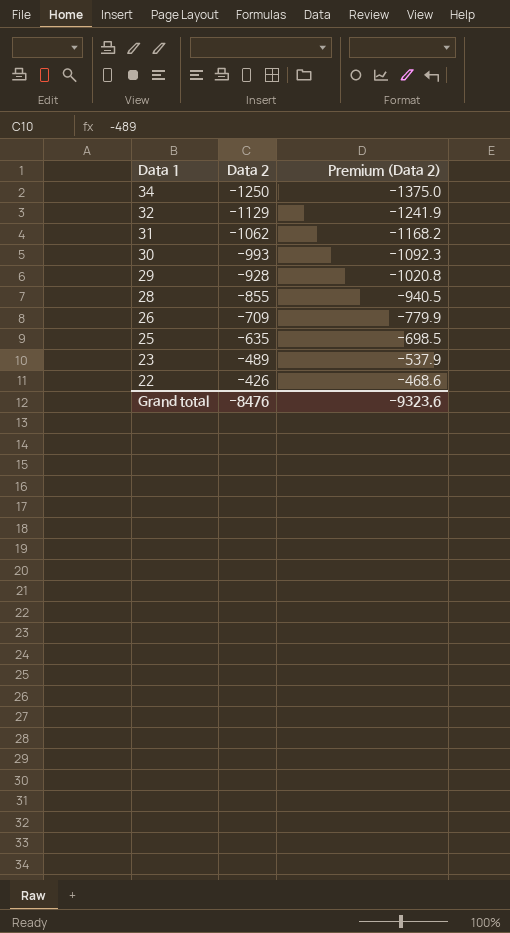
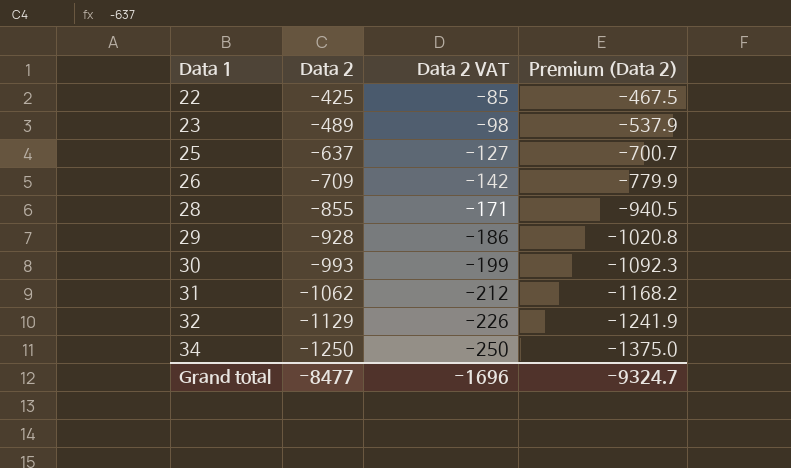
row order: Data 1 descending -> Data 1 ascending
column Data 2 VAT | formula: none -> [Data 2] * 0.2
22 | Data 2: -426 -> -425
22 | Premium (Data 2): -468.6 -> -467.5
25 | Data 2: -635 -> -637
25 | Premium (Data 2): -698.5 -> -700.7
Grand total | Data 2: -8476 -> -8477
Grand total | Premium (Data 2): -9323.6 -> -9324.7

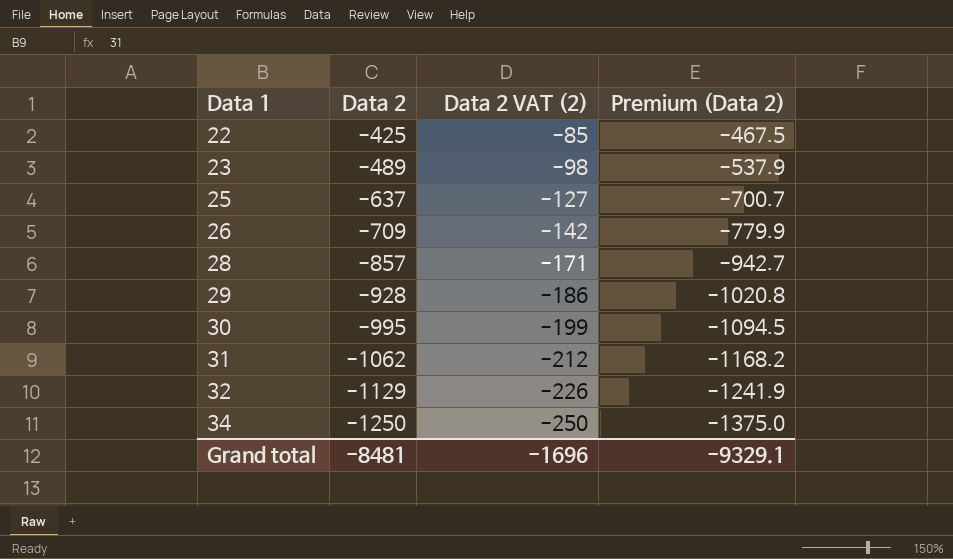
column name: Data 2 VAT -> Data 2 VAT (2)
28 | Data 2: -855 -> -857
28 | Premium (Data 2): -940.5 -> -942.7
30 | Data 2: -993 -> -995
30 | Premium (Data 2): -1092.3 -> -1094.5
Grand total | Data 2: -8477 -> -8481
Grand total | Premium (Data 2): -9324.7 -> -9329.1

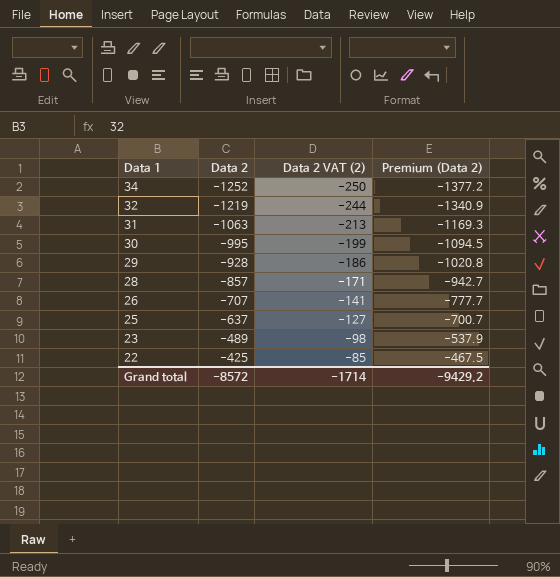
row order: Data 1 ascending -> Data 1 descending
34 | Data 2: -1250 -> -1252
34 | Premium (Data 2): -1375.0 -> -1377.2
32 | Data 2: -1129 -> -1219
32 | Data 2 VAT (2): -226 -> -244
32 | Premium (Data 2): -1241.9 -> -1340.9
31 | Data 2: -1062 -> -1063
31 | Data 2 VAT (2): -212 -> -213
31 | Premium (Data 2): -1168.2 -> -1169.3
26 | Data 2: -709 -> -707
26 | Data 2 VAT (2): -142 -> -141
26 | Premium (Data 2): -779.9 -> -777.7
Grand total | Data 2: -8481 -> -8572
Grand total | Data 2 VAT (2): -1696 -> -1714
Grand total | Premium (Data 2): -9329.1 -> -9429.2

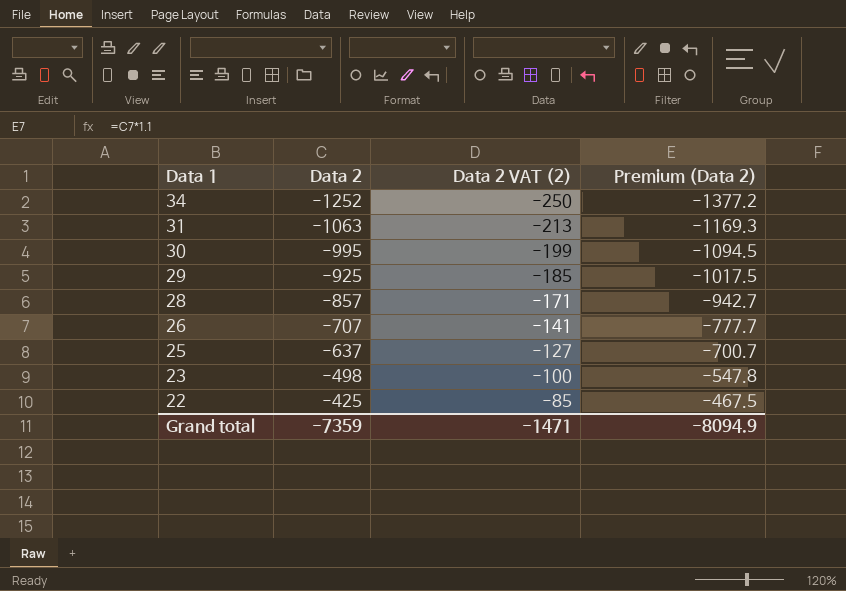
row 32: -1219 | -244 | -1340.9 -> none
29 | Data 2: -928 -> -925
29 | Data 2 VAT (2): -186 -> -185
29 | Premium (Data 2): -1020.8 -> -1017.5
23 | Data 2: -489 -> -498
23 | Data 2 VAT (2): -98 -> -100
23 | Premium (Data 2): -537.9 -> -547.8
Grand total | Data 2: -8572 -> -7359
Grand total | Data 2 VAT (2): -1714 -> -1471
Grand total | Premium (Data 2): -9429.2 -> -8094.9

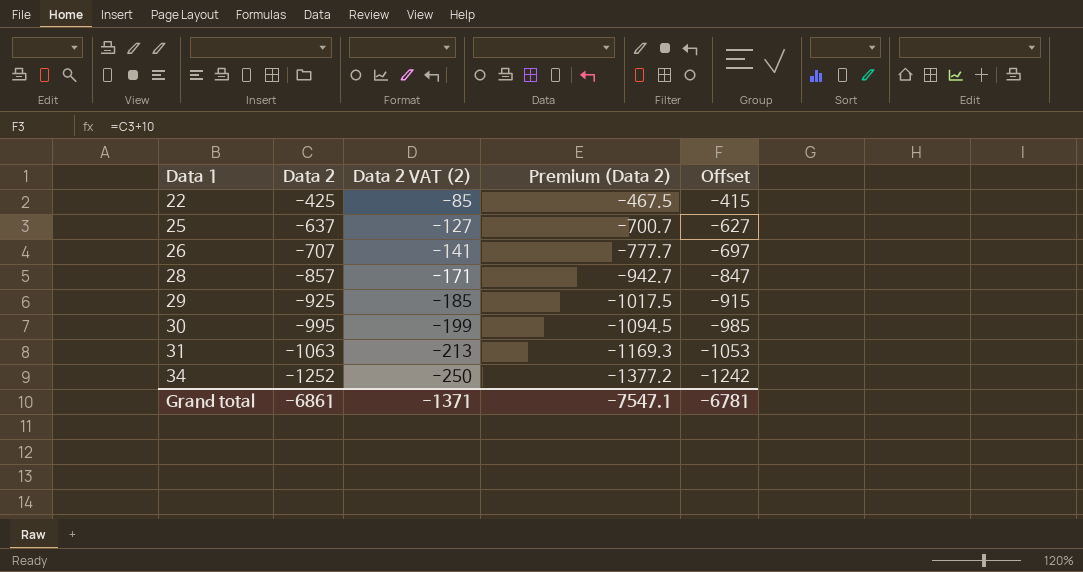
row order: Data 1 descending -> Data 1 ascending
column Offset | formula: none -> [Data 2] + 10
row 23: -498 | -100 | -547.8 -> none
Grand total | Data 2: -7359 -> -6861
Grand total | Data 2 VAT (2): -1471 -> -1371
Grand total | Premium (Data 2): -8094.9 -> -7547.1

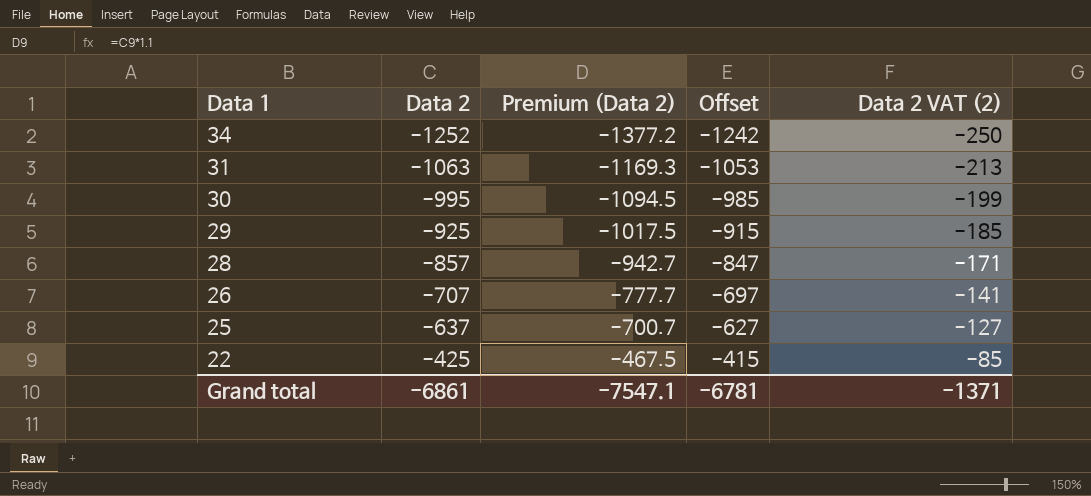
row order: Data 1 ascending -> Data 1 descending
column Data 2 VAT (2) | position: 3 -> 5

